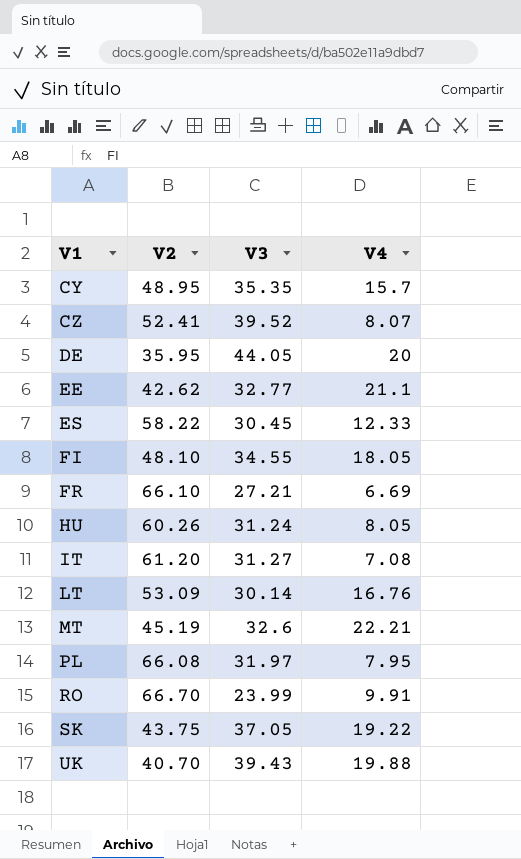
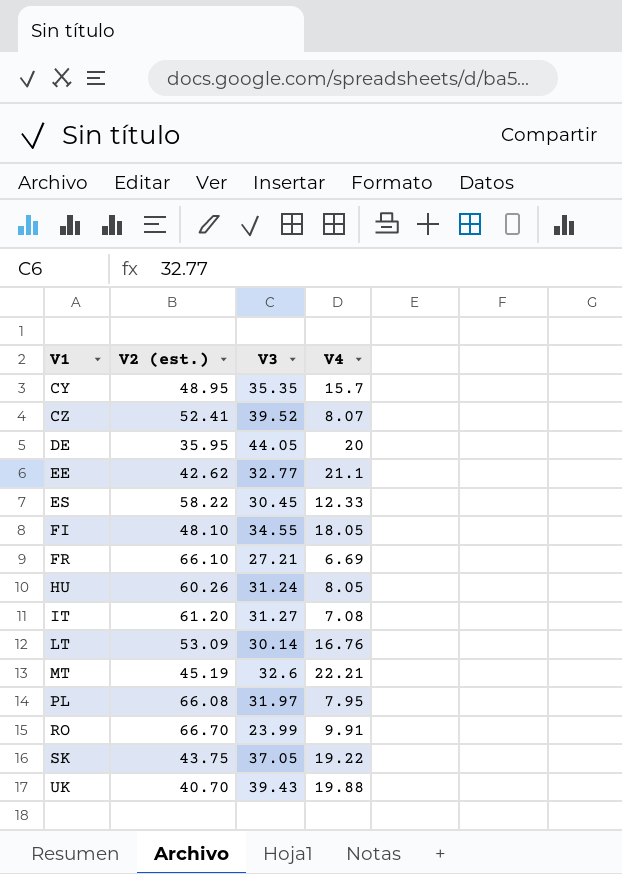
column name: V2 -> V2 (est.)

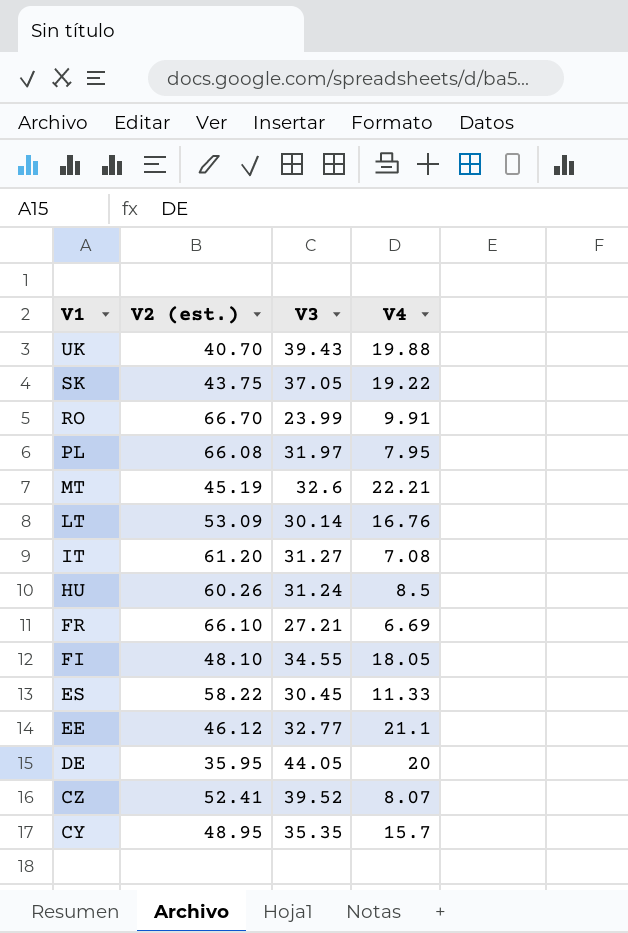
row order: V1 ascending -> V1 descending
HU | V4: 8.05 -> 8.5
ES | V4: 12.33 -> 11.33
EE | V2 (est.): 42.62 -> 46.12

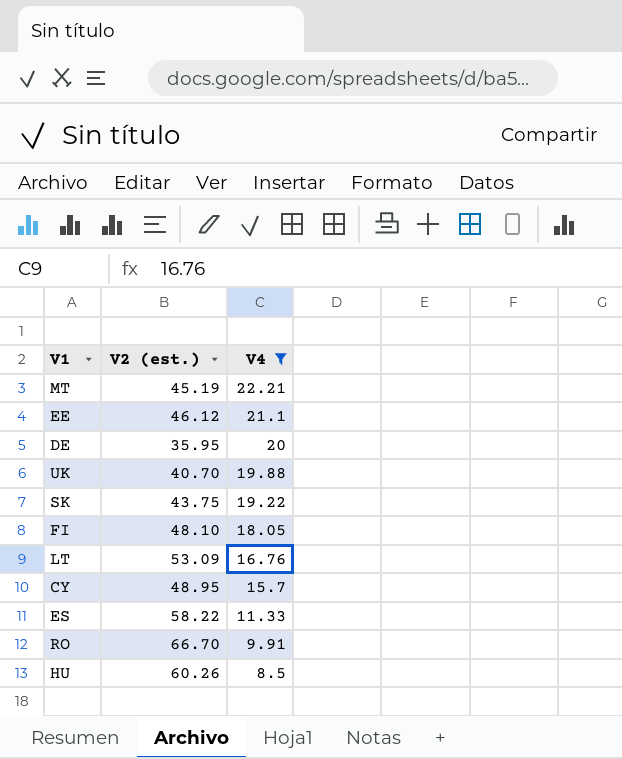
filter: none -> V4 >= 8.5
row order: V1 descending -> V4 descending
column V3 | position: 3 -> none

